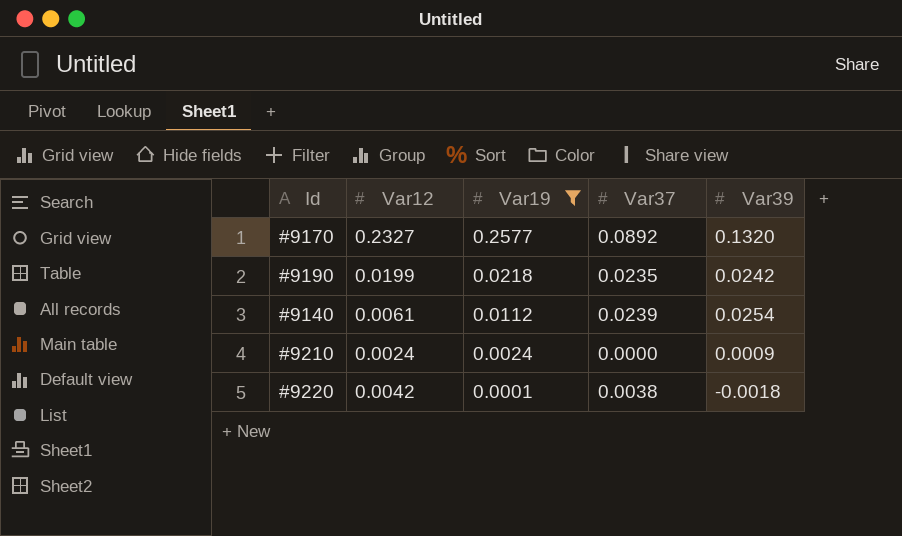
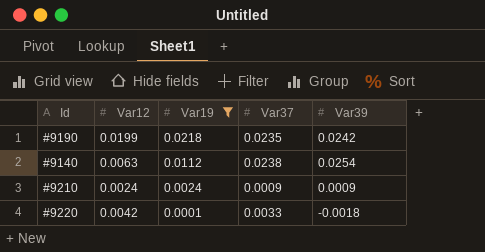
row #9170: 0.2327 | 0.2577 | 0.0892 | 0.1320 -> none
#9140 | Var12: 0.0061 -> 0.0063
#9140 | Var37: 0.0239 -> 0.0238
#9210 | Var37: 0.0000 -> 0.0009
#9220 | Var37: 0.0038 -> 0.0033

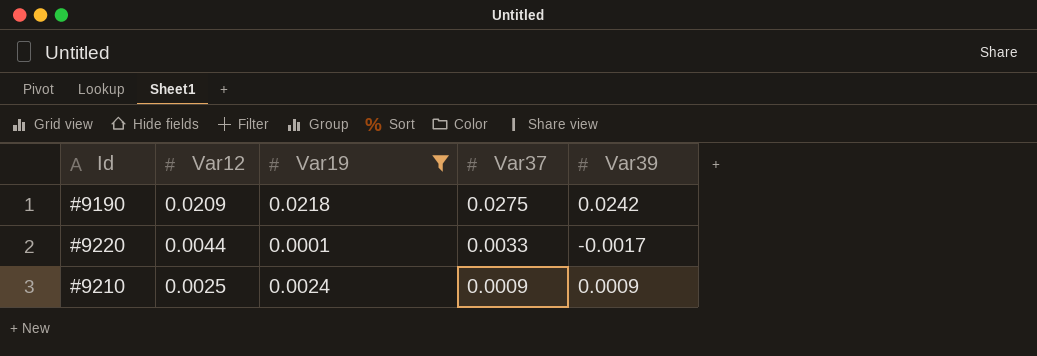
row order: Var19 descending -> Var12 descending
row #9140: 0.0063 | 0.0112 | 0.0238 | 0.0254 -> none
#9190 | Var12: 0.0199 -> 0.0209
#9190 | Var37: 0.0235 -> 0.0275
#9220 | Var12: 0.0042 -> 0.0044
#9220 | Var39: -0.0018 -> -0.0017
#9210 | Var12: 0.0024 -> 0.0025

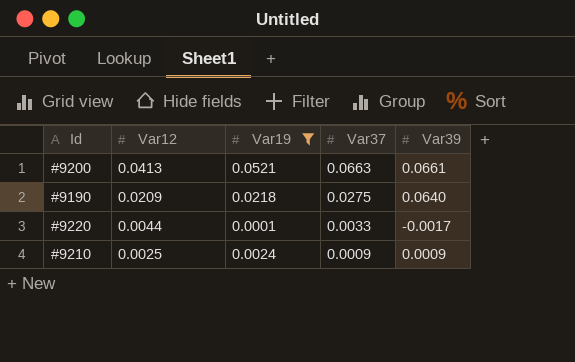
row #9200: none -> 0.0413 | 0.0521 | 0.0663 | 0.0661
#9190 | Var39: 0.0242 -> 0.0640

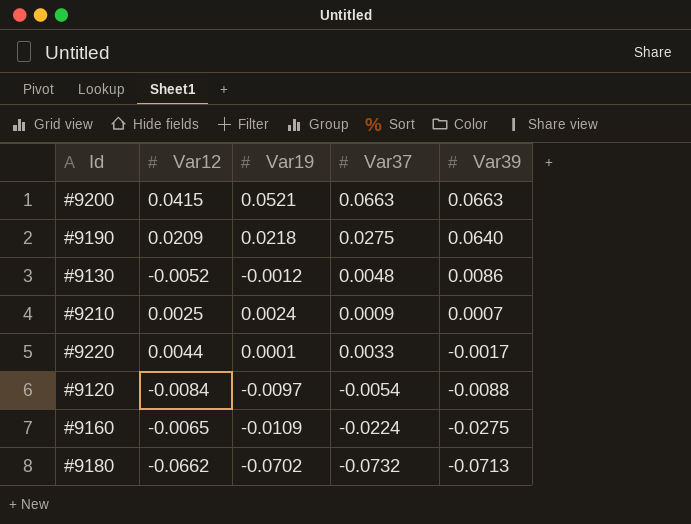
filter: Var19 >= 0.0001 -> none
row order: Var12 descending -> Var39 descending
#9200 | Var12: 0.0413 -> 0.0415
#9200 | Var39: 0.0661 -> 0.0663
#9210 | Var39: 0.0009 -> 0.0007

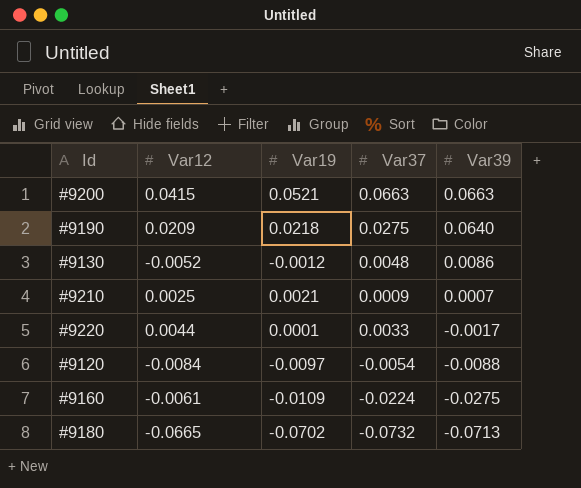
#9210 | Var19: 0.0024 -> 0.0021
#9160 | Var12: -0.0065 -> -0.0061
#9180 | Var12: -0.0662 -> -0.0665

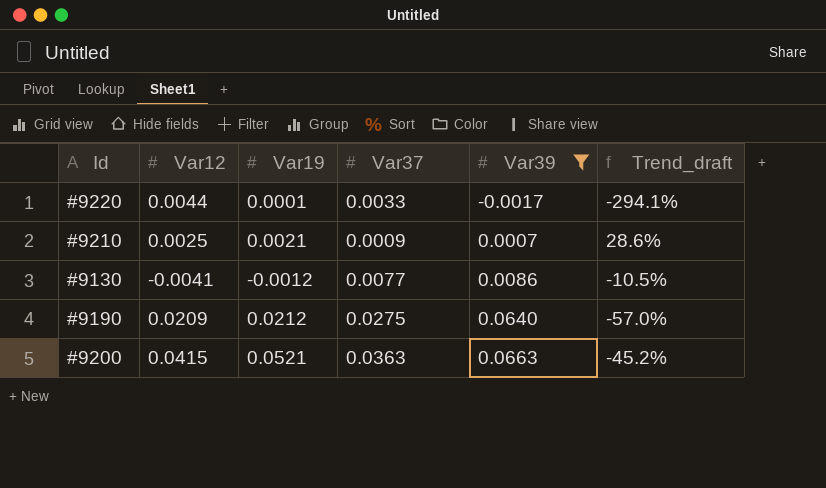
filter: none -> Var39 >= -0.0017
row order: Var39 descending -> Var39 ascending
column Trend_draft | formula: none -> ([Var37] - [Var39]) / [Var39]
#9130 | Var12: -0.0052 -> -0.0041
#9130 | Var37: 0.0048 -> 0.0077
#9190 | Var19: 0.0218 -> 0.0212
#9200 | Var37: 0.0663 -> 0.0363

